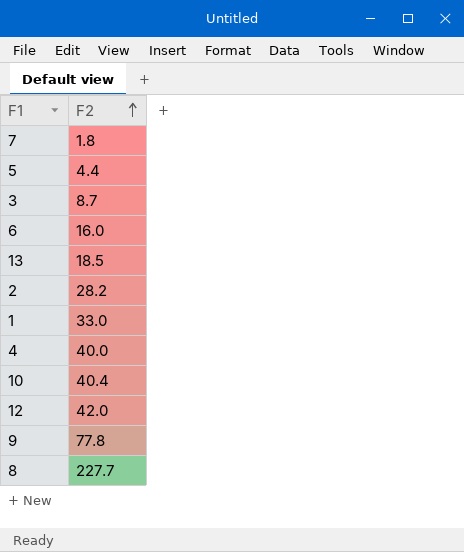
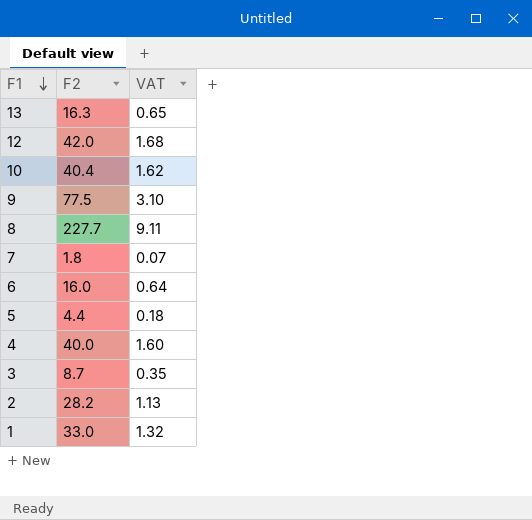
row order: F2 ascending -> F1 descending
column VAT | formula: none -> [F2] * 0.04
13 | F2: 18.5 -> 16.3
9 | F2: 77.8 -> 77.5

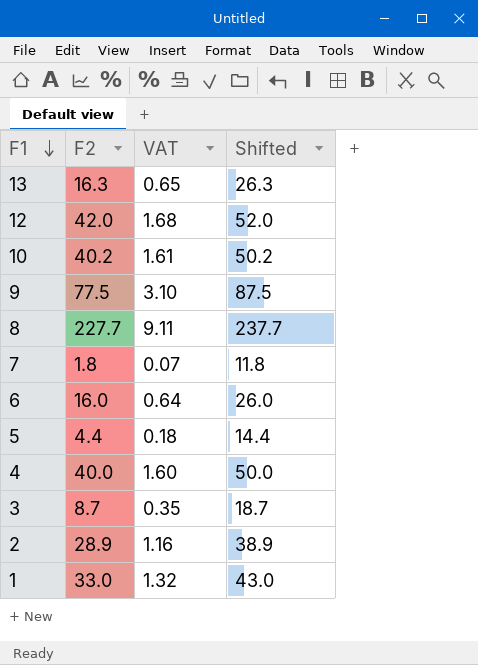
column Shifted | formula: none -> [F2] + 10
10 | F2: 40.4 -> 40.2
10 | VAT: 1.62 -> 1.61
2 | F2: 28.2 -> 28.9
2 | VAT: 1.13 -> 1.16

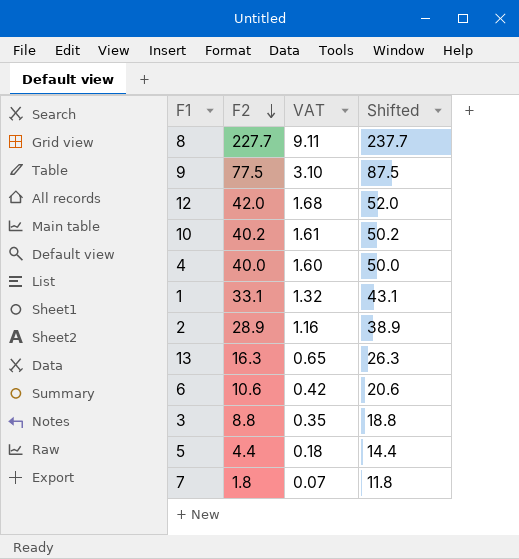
row order: F1 descending -> F2 descending
1 | F2: 33.0 -> 33.1
1 | Shifted: 43.0 -> 43.1
6 | F2: 16.0 -> 10.6
6 | VAT: 0.64 -> 0.42
6 | Shifted: 26.0 -> 20.6
3 | F2: 8.7 -> 8.8
3 | Shifted: 18.7 -> 18.8

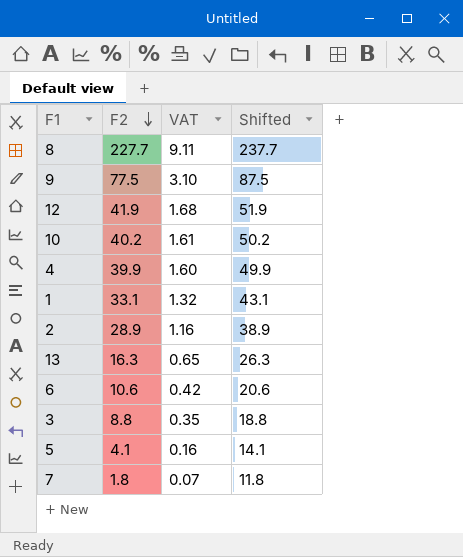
12 | F2: 42.0 -> 41.9
12 | Shifted: 52.0 -> 51.9
4 | F2: 40.0 -> 39.9
4 | Shifted: 50.0 -> 49.9
5 | F2: 4.4 -> 4.1
5 | VAT: 0.18 -> 0.16
5 | Shifted: 14.4 -> 14.1

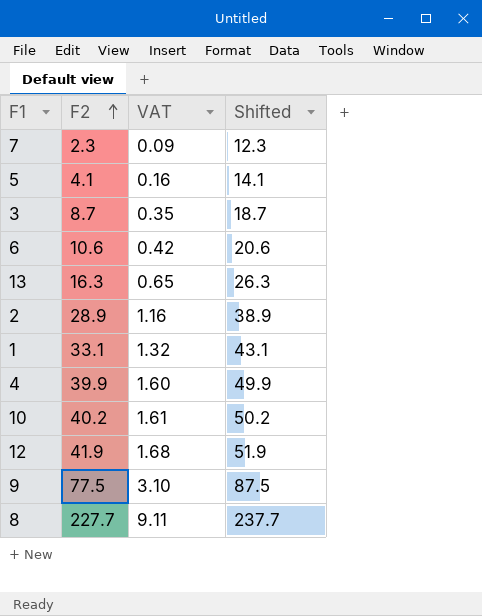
row order: F2 descending -> F2 ascending
7 | F2: 1.8 -> 2.3
7 | VAT: 0.07 -> 0.09
7 | Shifted: 11.8 -> 12.3
3 | F2: 8.8 -> 8.7
3 | Shifted: 18.8 -> 18.7

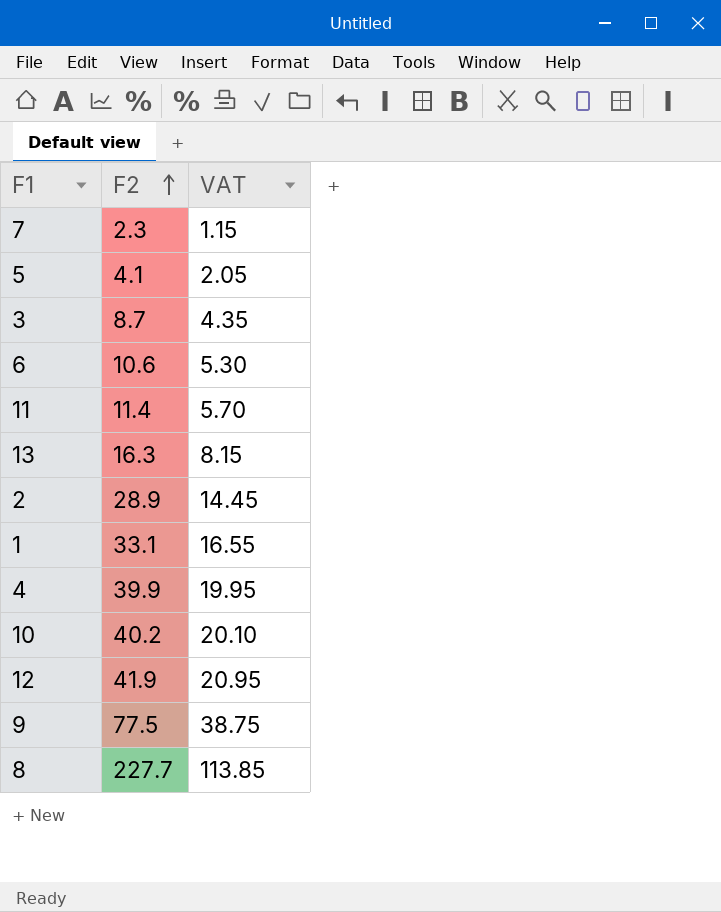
column Shifted | formula: [F2] + 10 -> none
column VAT | formula: [F2] * 0.04 -> [F2] * 0.5
row 11: none -> 11.4 | 5.70

